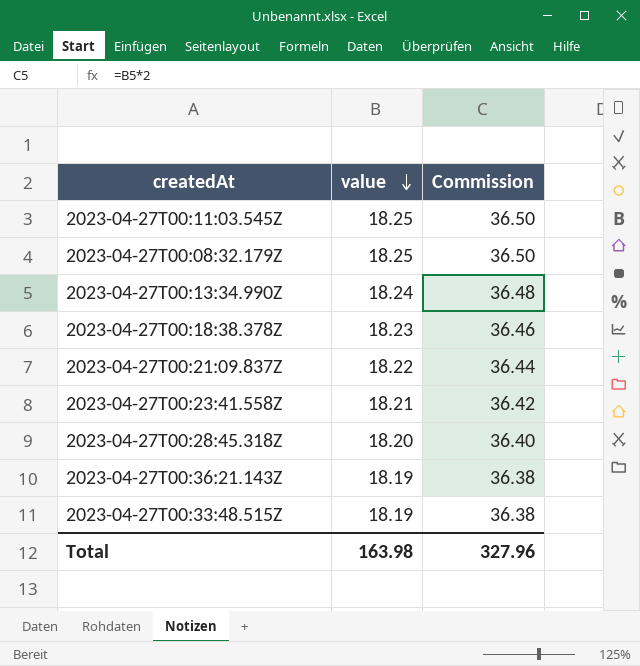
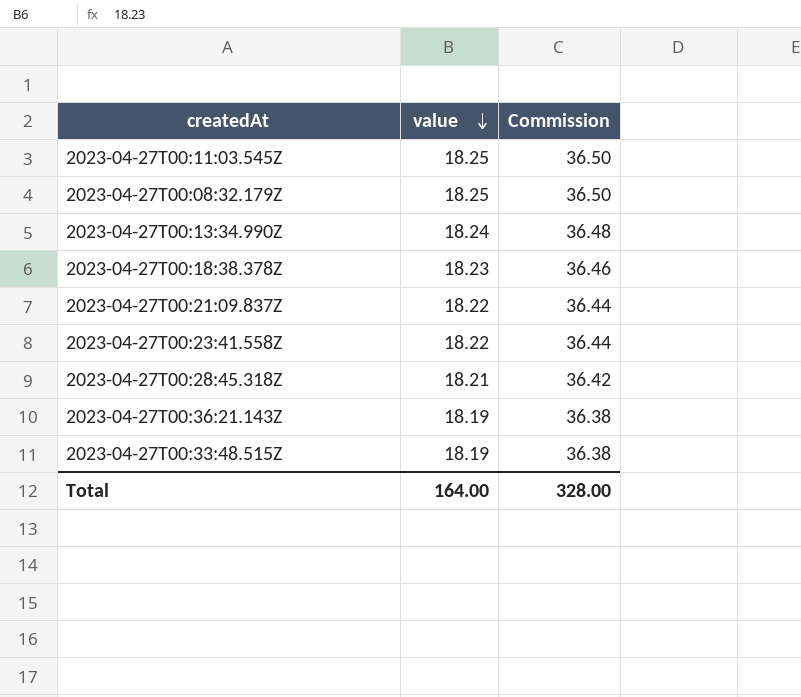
2023-04-27T00:23:41.558Z | value: 18.21 -> 18.22
2023-04-27T00:23:41.558Z | Commission: 36.42 -> 36.44
2023-04-27T00:28:45.318Z | value: 18.20 -> 18.21
2023-04-27T00:28:45.318Z | Commission: 36.40 -> 36.42
Total | value: 163.98 -> 164.00
Total | Commission: 327.96 -> 328.00

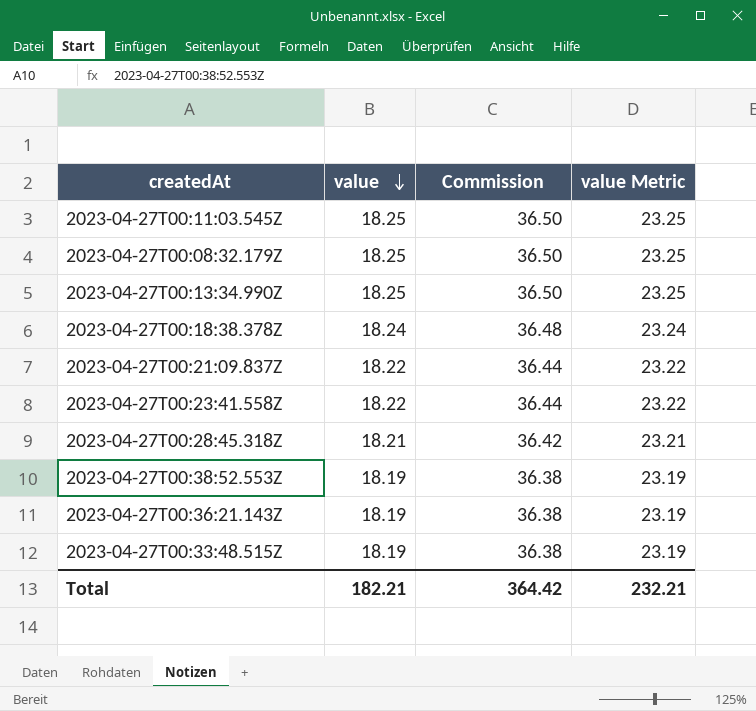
column value Metric | formula: none -> [value] + 5
2023-04-27T00:13:34.990Z | value: 18.24 -> 18.25
2023-04-27T00:13:34.990Z | Commission: 36.48 -> 36.50
2023-04-27T00:18:38.378Z | value: 18.23 -> 18.24
2023-04-27T00:18:38.378Z | Commission: 36.46 -> 36.48
row 2023-04-27T00:38:52.553Z: none -> 18.19 | 36.38 | 23.19
Total | value: 164.00 -> 182.21
Total | Commission: 328.00 -> 364.42

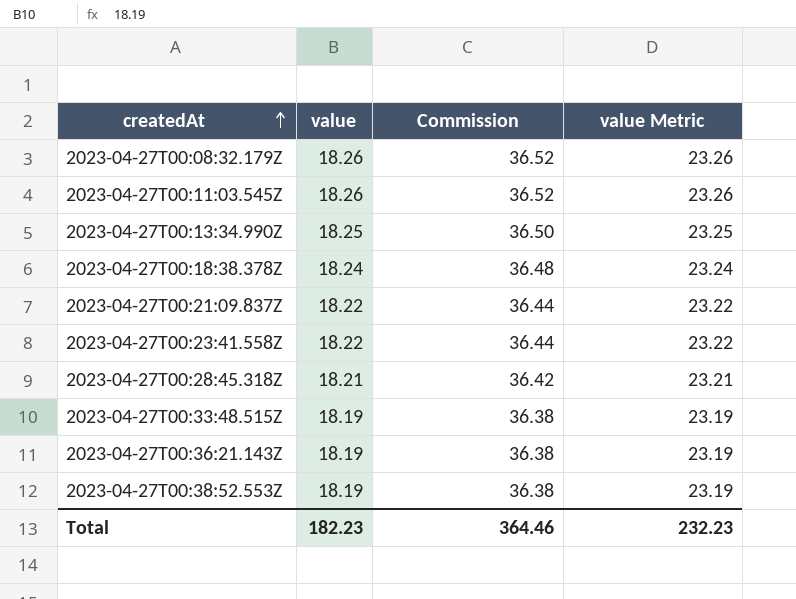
row order: value descending -> createdAt ascending
2023-04-27T00:08:32.179Z | value: 18.25 -> 18.26
2023-04-27T00:08:32.179Z | Commission: 36.50 -> 36.52
2023-04-27T00:08:32.179Z | value Metric: 23.25 -> 23.26
2023-04-27T00:11:03.545Z | value: 18.25 -> 18.26
2023-04-27T00:11:03.545Z | Commission: 36.50 -> 36.52
2023-04-27T00:11:03.545Z | value Metric: 23.25 -> 23.26
Total | value: 182.21 -> 182.23
Total | Commission: 364.42 -> 364.46
Total | value Metric: 232.21 -> 232.23

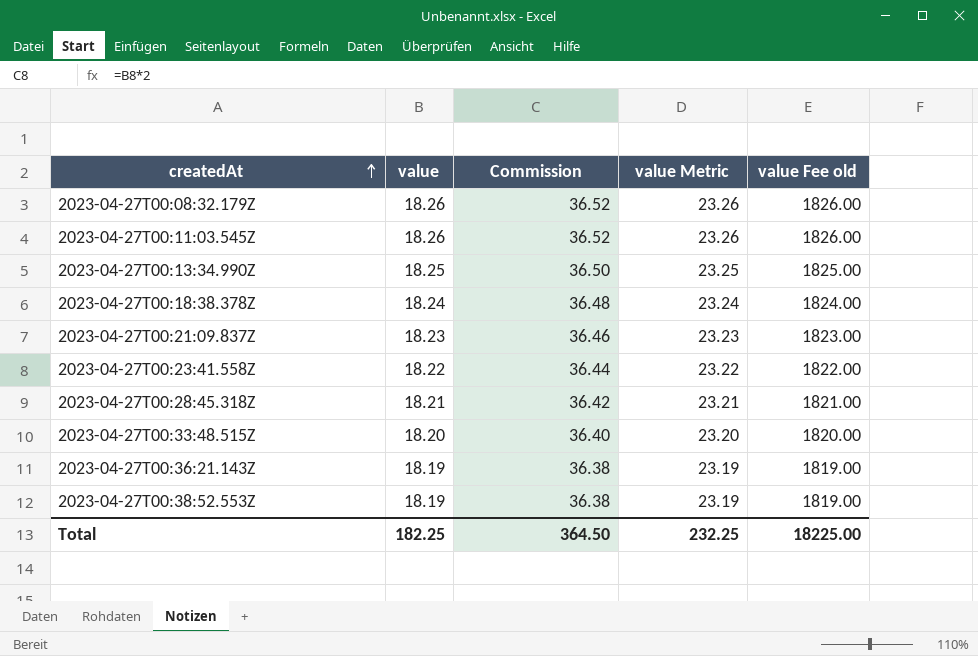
column value Fee old | formula: none -> [value] * 100
2023-04-27T00:21:09.837Z | value: 18.22 -> 18.23
2023-04-27T00:21:09.837Z | Commission: 36.44 -> 36.46
2023-04-27T00:21:09.837Z | value Metric: 23.22 -> 23.23
2023-04-27T00:33:48.515Z | value: 18.19 -> 18.20
2023-04-27T00:33:48.515Z | Commission: 36.38 -> 36.40
2023-04-27T00:33:48.515Z | value Metric: 23.19 -> 23.20
Total | value: 182.23 -> 182.25
Total | Commission: 364.46 -> 364.50
Total | value Metric: 232.23 -> 232.25

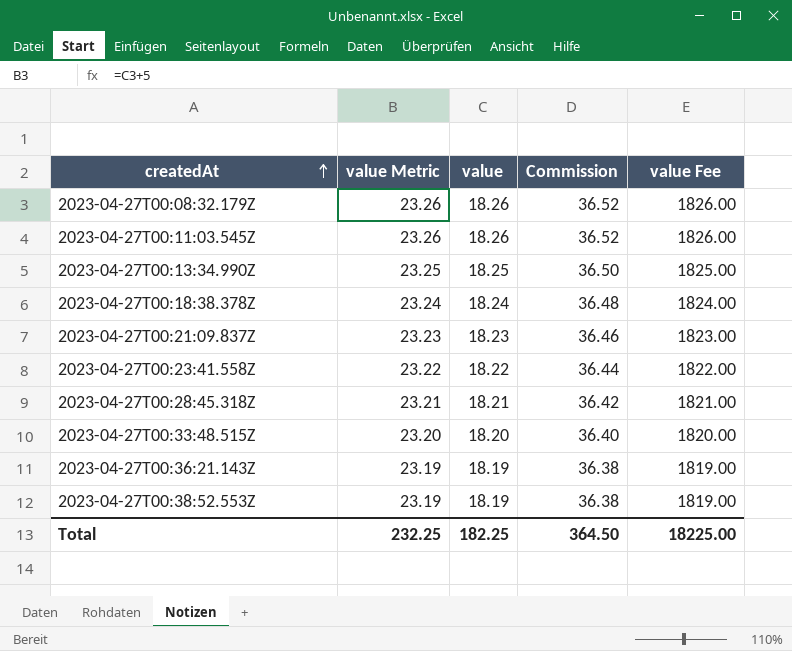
column value Metric | position: 4 -> 2
column name: value Fee old -> value Fee

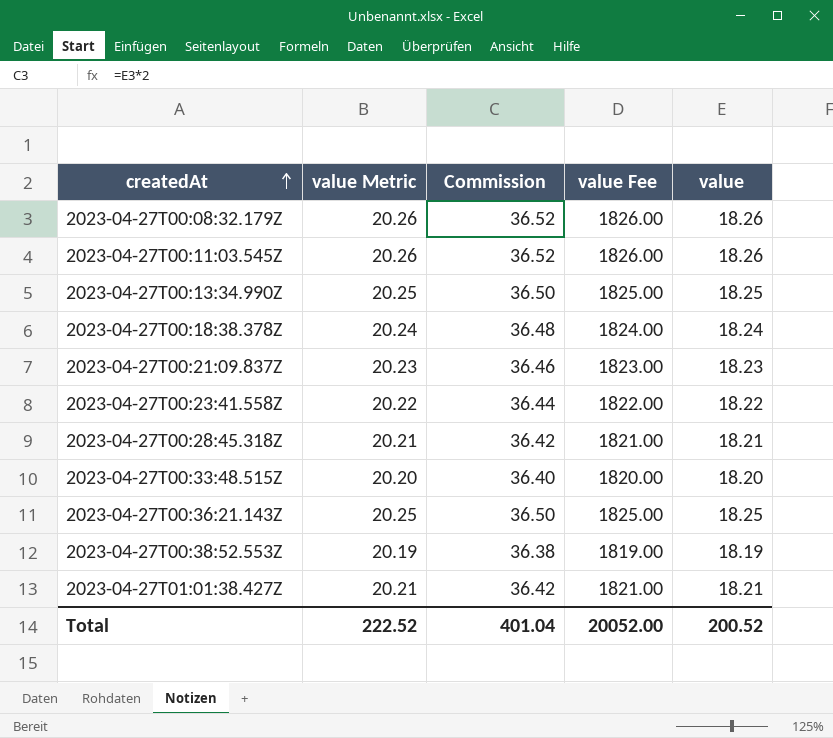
column value Metric | formula: [value] + 5 -> [value] + 2
column value | position: 3 -> 5
2023-04-27T00:36:21.143Z | Commission: 36.38 -> 36.50
2023-04-27T00:36:21.143Z | value Fee: 1819.00 -> 1825.00
2023-04-27T00:36:21.143Z | value: 18.19 -> 18.25
row 2023-04-27T01:01:38.427Z: none -> 20.21 | 36.42 | 1821.00 | 18.21
Total | value Metric: 232.25 -> 222.52
Total | Commission: 364.50 -> 401.04
Total | value Fee: 18225.00 -> 20052.00
Total | value: 182.25 -> 200.52

